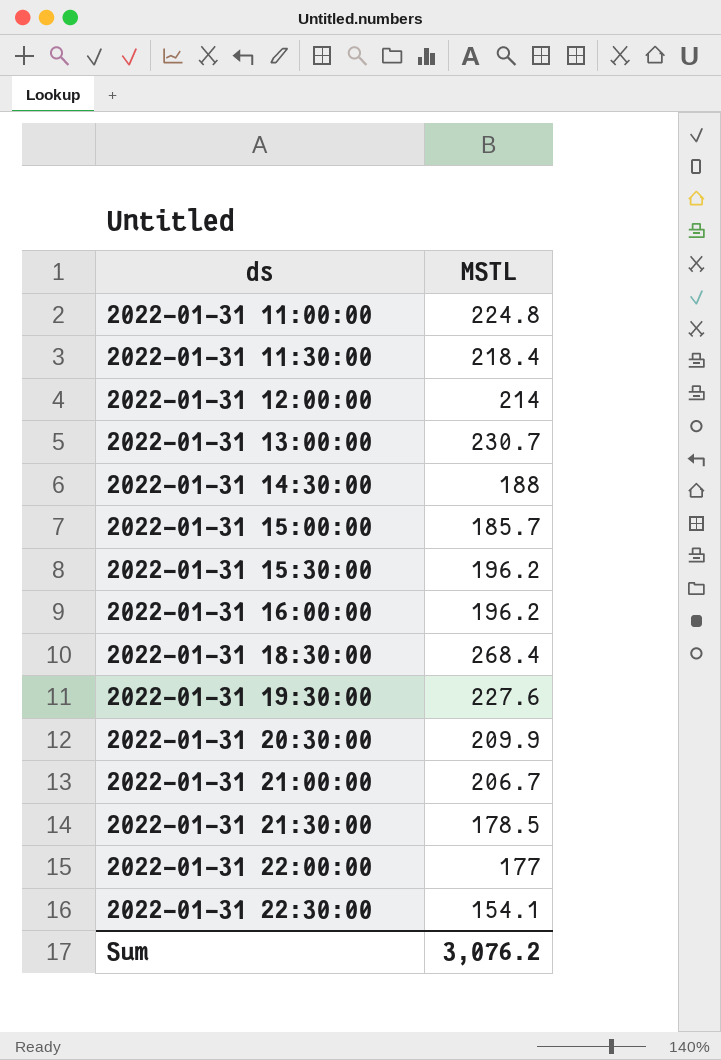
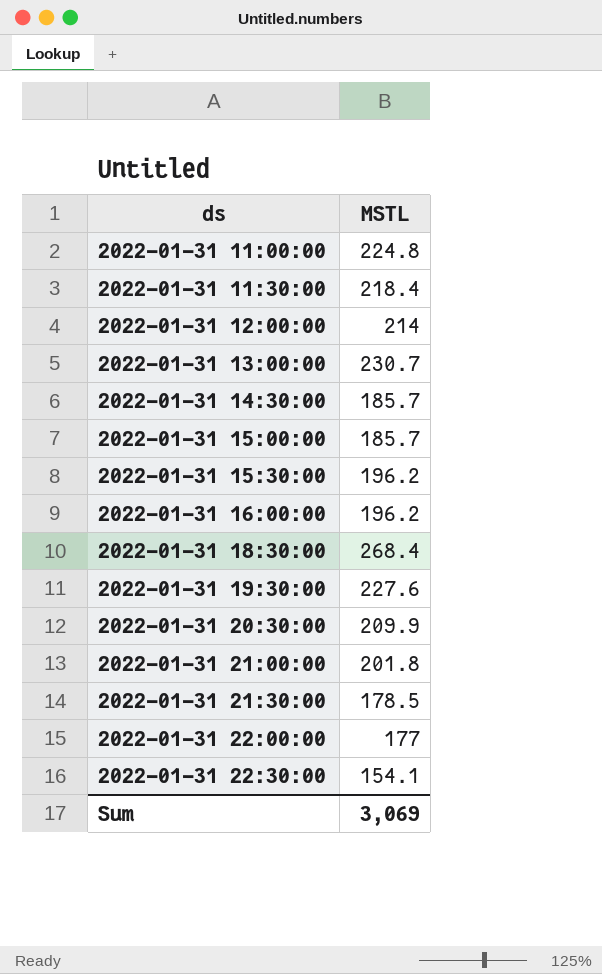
2022-01-31 14:30:00 | MSTL: 188 -> 185.7
2022-01-31 21:00:00 | MSTL: 206.7 -> 201.8
Sum | MSTL: 3,076.2 -> 3,069

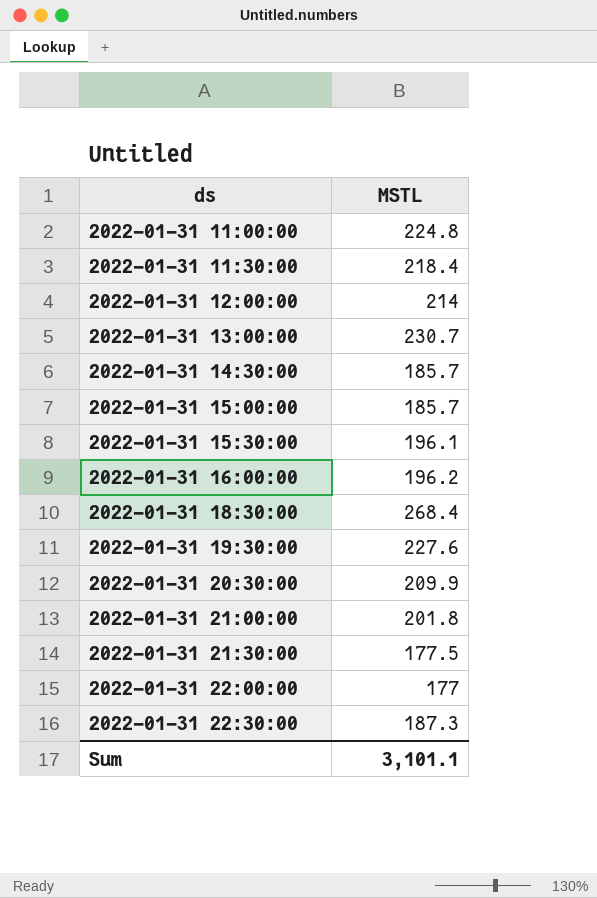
2022-01-31 15:30:00 | MSTL: 196.2 -> 196.1
2022-01-31 21:30:00 | MSTL: 178.5 -> 177.5
2022-01-31 22:30:00 | MSTL: 154.1 -> 187.3
Sum | MSTL: 3,069 -> 3,101.1

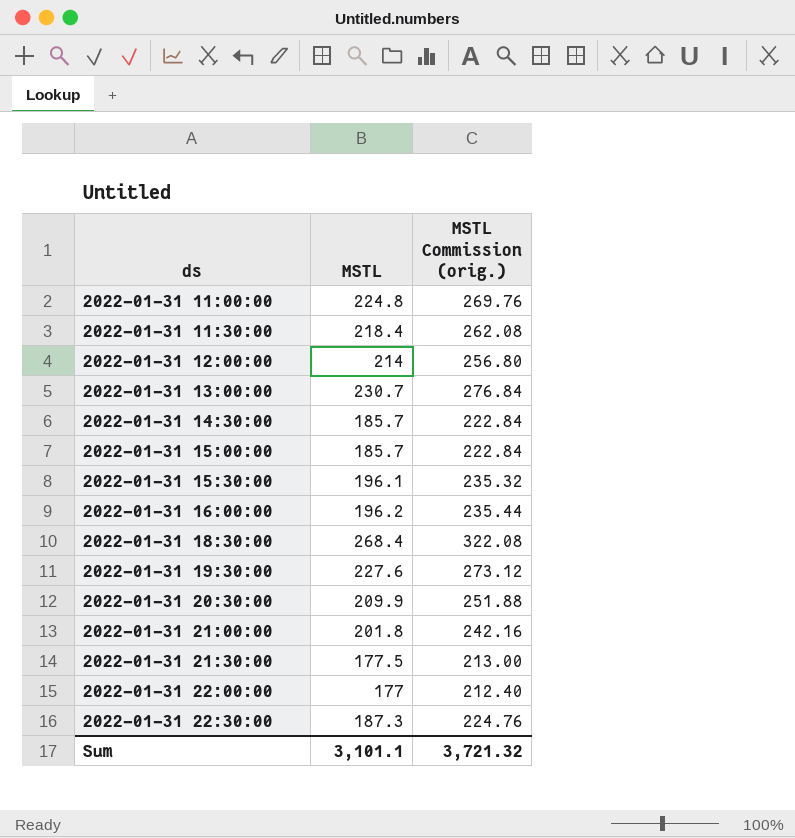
column MSTL Commission (orig.) | formula: none -> [MSTL] * 1.2

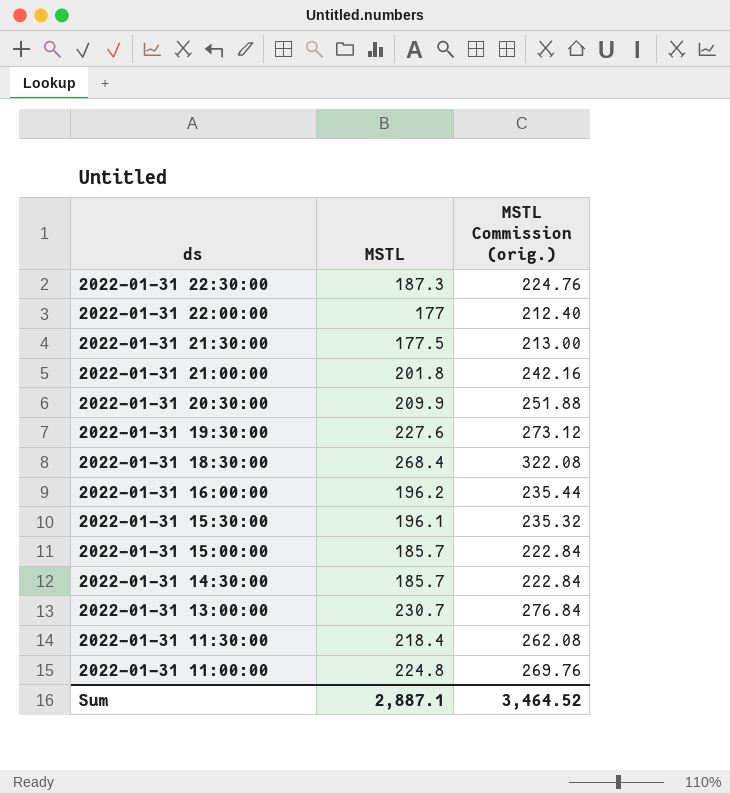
row order: ds ascending -> ds descending
row 2022-01-31 12:00:00: 214 | 256.80 -> none
Sum | MSTL: 3,101.1 -> 2,887.1
Sum | MSTL Commission (orig.): 3,721.32 -> 3,464.52

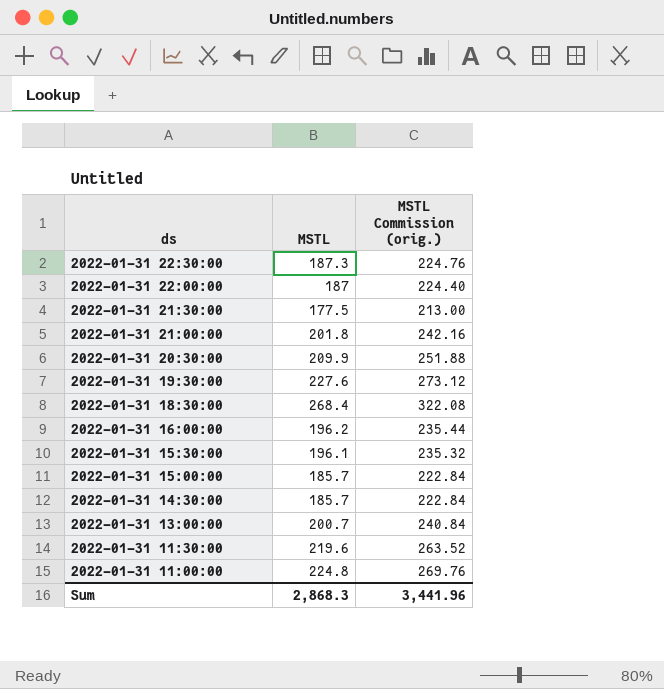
2022-01-31 22:00:00 | MSTL: 177 -> 187
2022-01-31 22:00:00 | MSTL Commission (orig.): 212.40 -> 224.40
2022-01-31 13:00:00 | MSTL: 230.7 -> 200.7
2022-01-31 13:00:00 | MSTL Commission (orig.): 276.84 -> 240.84
2022-01-31 11:30:00 | MSTL: 218.4 -> 219.6
2022-01-31 11:30:00 | MSTL Commission (orig.): 262.08 -> 263.52
Sum | MSTL: 2,887.1 -> 2,868.3
Sum | MSTL Commission (orig.): 3,464.52 -> 3,441.96

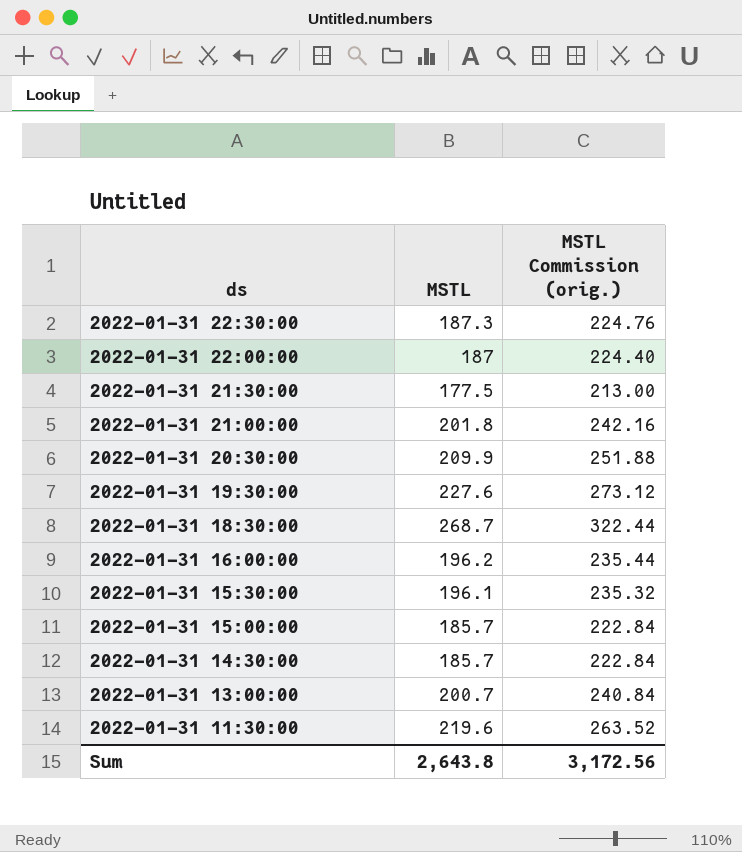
row 2022-01-31 11:00:00: 224.8 | 269.76 -> none
2022-01-31 18:30:00 | MSTL: 268.4 -> 268.7
2022-01-31 18:30:00 | MSTL Commission (orig.): 322.08 -> 322.44
Sum | MSTL: 2,868.3 -> 2,643.8
Sum | MSTL Commission (orig.): 3,441.96 -> 3,172.56

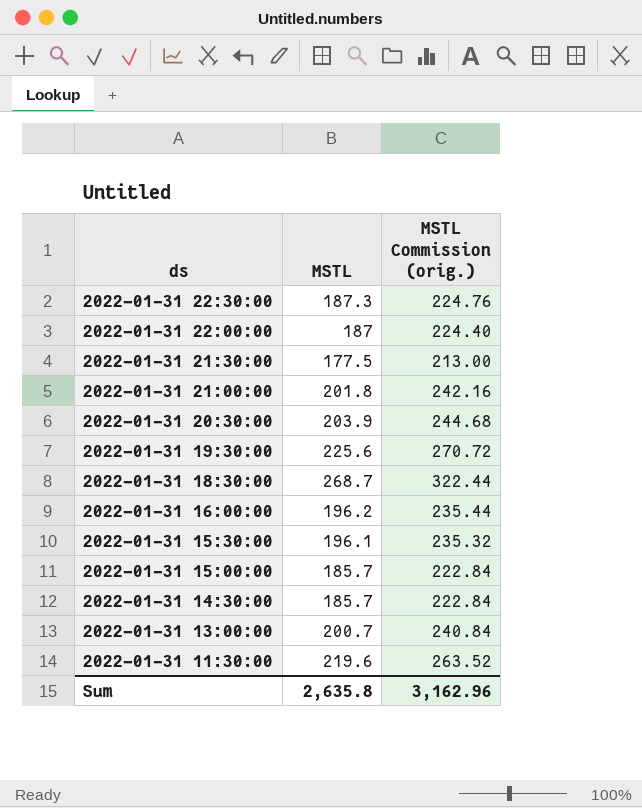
2022-01-31 20:30:00 | MSTL: 209.9 -> 203.9
2022-01-31 20:30:00 | MSTL Commission (orig.): 251.88 -> 244.68
2022-01-31 19:30:00 | MSTL: 227.6 -> 225.6
2022-01-31 19:30:00 | MSTL Commission (orig.): 273.12 -> 270.72
Sum | MSTL: 2,643.8 -> 2,635.8
Sum | MSTL Commission (orig.): 3,172.56 -> 3,162.96

